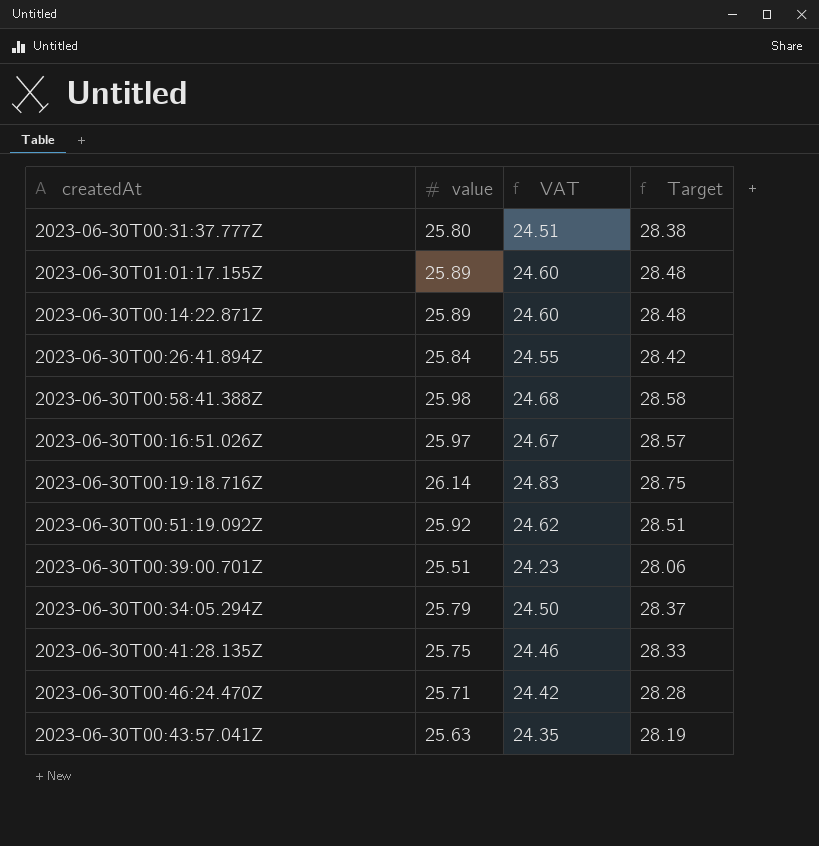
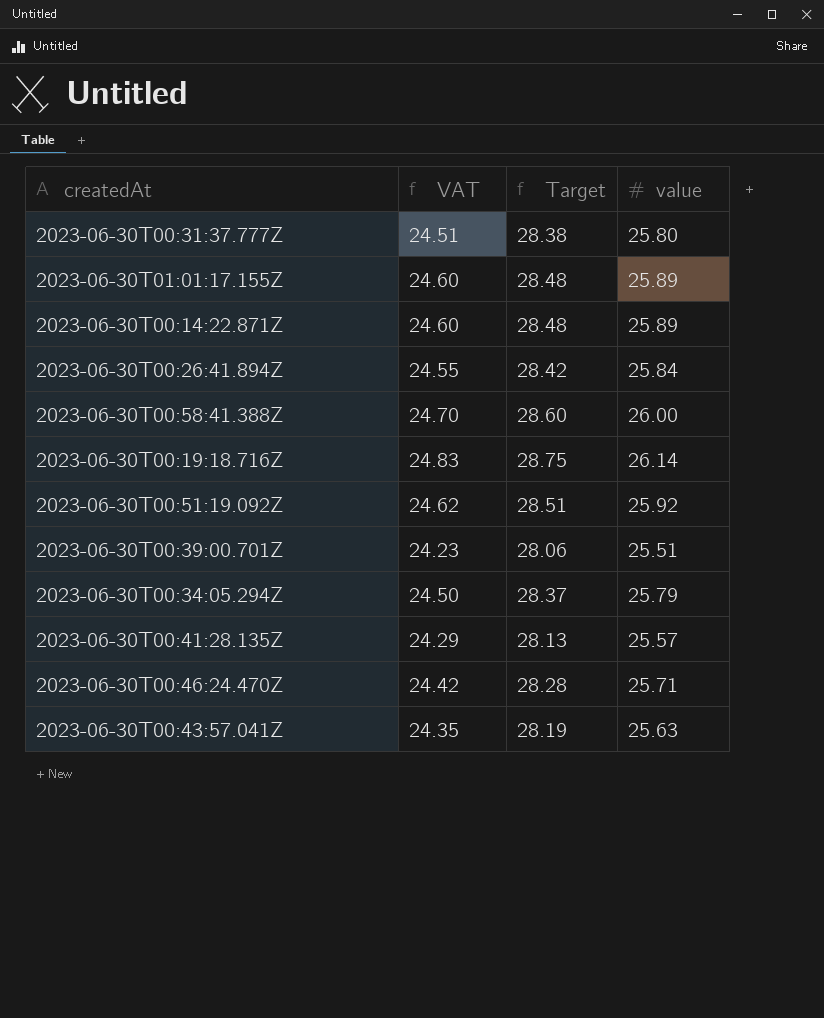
column value | position: 2 -> 4
row 2023-06-30T00:16:51.026Z: 25.97 | 24.67 | 28.57 -> none
2023-06-30T00:58:41.388Z | VAT: 24.68 -> 24.70
2023-06-30T00:58:41.388Z | Target: 28.58 -> 28.60
2023-06-30T00:58:41.388Z | value: 25.98 -> 26.00
2023-06-30T00:41:28.135Z | VAT: 24.46 -> 24.29
2023-06-30T00:41:28.135Z | Target: 28.33 -> 28.13
2023-06-30T00:41:28.135Z | value: 25.75 -> 25.57

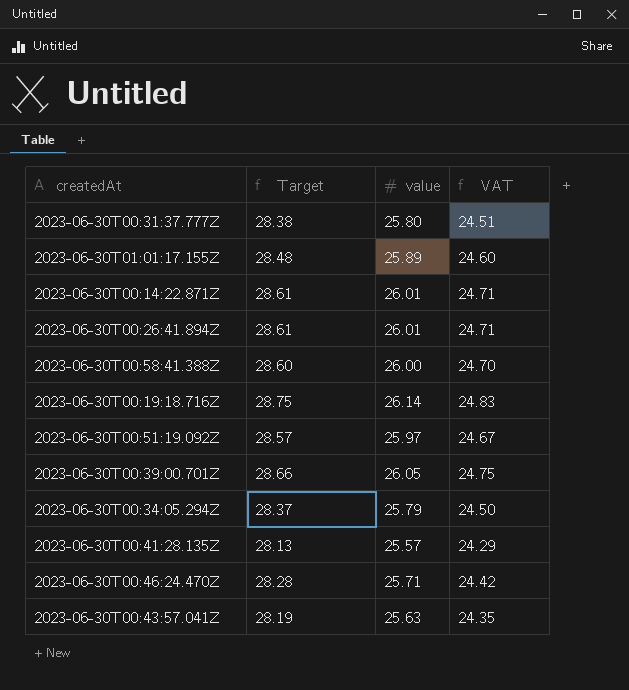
column VAT | position: 2 -> 4
2023-06-30T00:14:22.871Z | Target: 28.48 -> 28.61
2023-06-30T00:14:22.871Z | value: 25.89 -> 26.01
2023-06-30T00:14:22.871Z | VAT: 24.60 -> 24.71
2023-06-30T00:26:41.894Z | Target: 28.42 -> 28.61
2023-06-30T00:26:41.894Z | value: 25.84 -> 26.01
2023-06-30T00:26:41.894Z | VAT: 24.55 -> 24.71
2023-06-30T00:51:19.092Z | Target: 28.51 -> 28.57
2023-06-30T00:51:19.092Z | value: 25.92 -> 25.97
2023-06-30T00:51:19.092Z | VAT: 24.62 -> 24.67
2023-06-30T00:39:00.701Z | Target: 28.06 -> 28.66
2023-06-30T00:39:00.701Z | value: 25.51 -> 26.05
2023-06-30T00:39:00.701Z | VAT: 24.23 -> 24.75

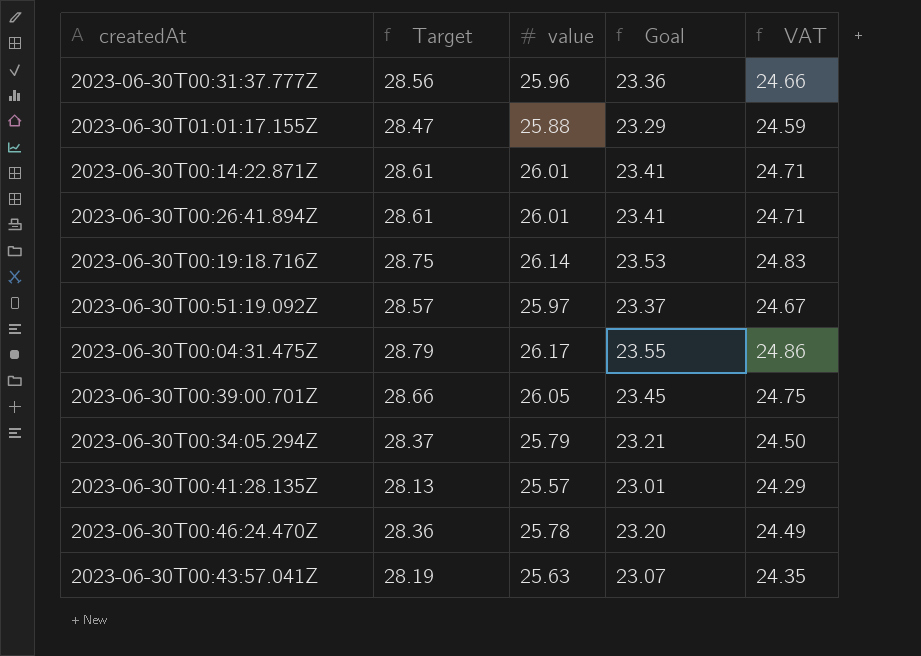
column Goal | formula: none -> [value] * 0.9
row 2023-06-30T00:58:41.388Z: 28.60 | 26.00 | 24.70 -> none
2023-06-30T00:31:37.777Z | Target: 28.38 -> 28.56
2023-06-30T00:31:37.777Z | value: 25.80 -> 25.96
2023-06-30T00:31:37.777Z | VAT: 24.51 -> 24.66
2023-06-30T01:01:17.155Z | Target: 28.48 -> 28.47
2023-06-30T01:01:17.155Z | value: 25.89 -> 25.88
2023-06-30T01:01:17.155Z | VAT: 24.60 -> 24.59
row 2023-06-30T00:04:31.475Z: none -> 28.79 | 26.17 | 23.55 | 24.86
2023-06-30T00:46:24.470Z | Target: 28.28 -> 28.36
2023-06-30T00:46:24.470Z | value: 25.71 -> 25.78
2023-06-30T00:46:24.470Z | VAT: 24.42 -> 24.49

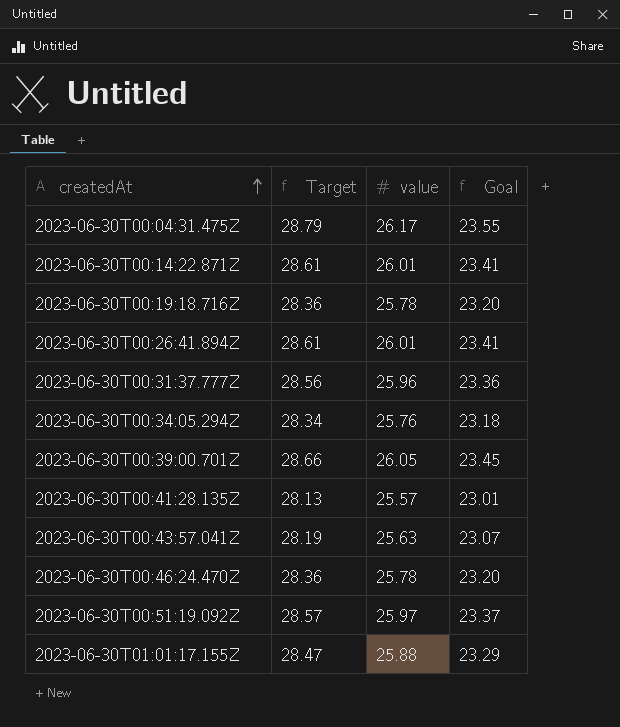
row order: none -> createdAt ascending
column VAT | formula: [value] * 0.95 -> none
2023-06-30T00:19:18.716Z | Target: 28.75 -> 28.36
2023-06-30T00:19:18.716Z | value: 26.14 -> 25.78
2023-06-30T00:19:18.716Z | Goal: 23.53 -> 23.20
2023-06-30T00:34:05.294Z | Target: 28.37 -> 28.34
2023-06-30T00:34:05.294Z | value: 25.79 -> 25.76
2023-06-30T00:34:05.294Z | Goal: 23.21 -> 23.18

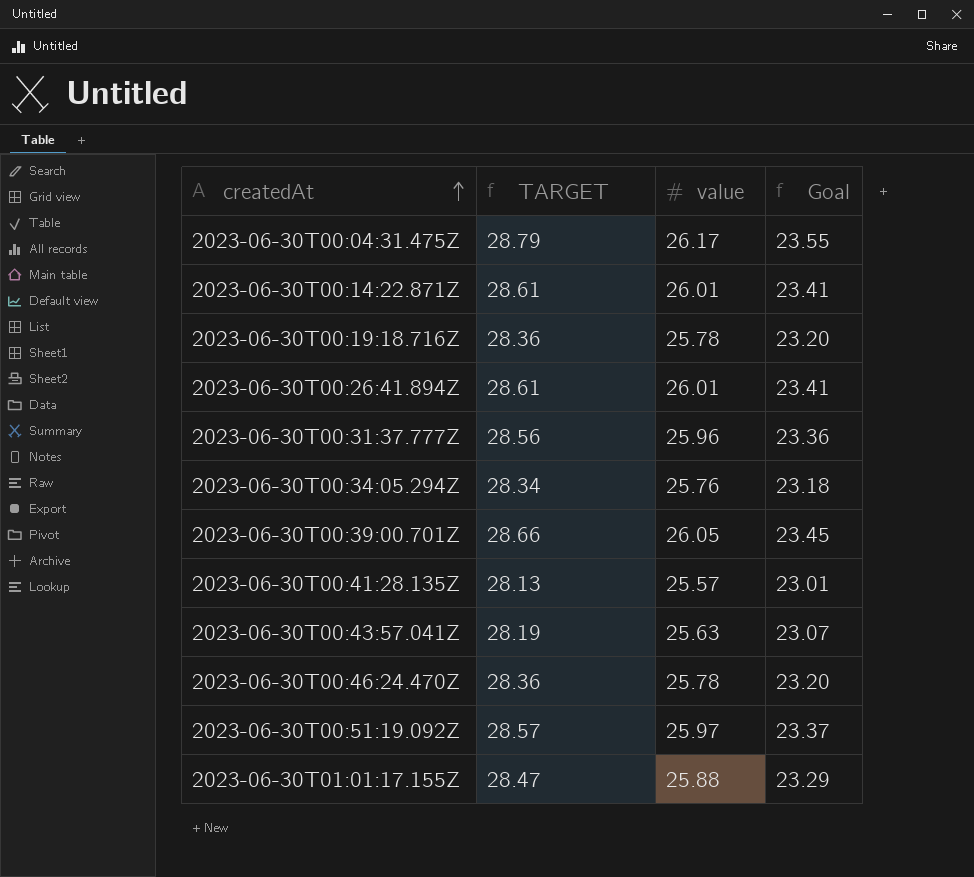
column name: Target -> TARGET

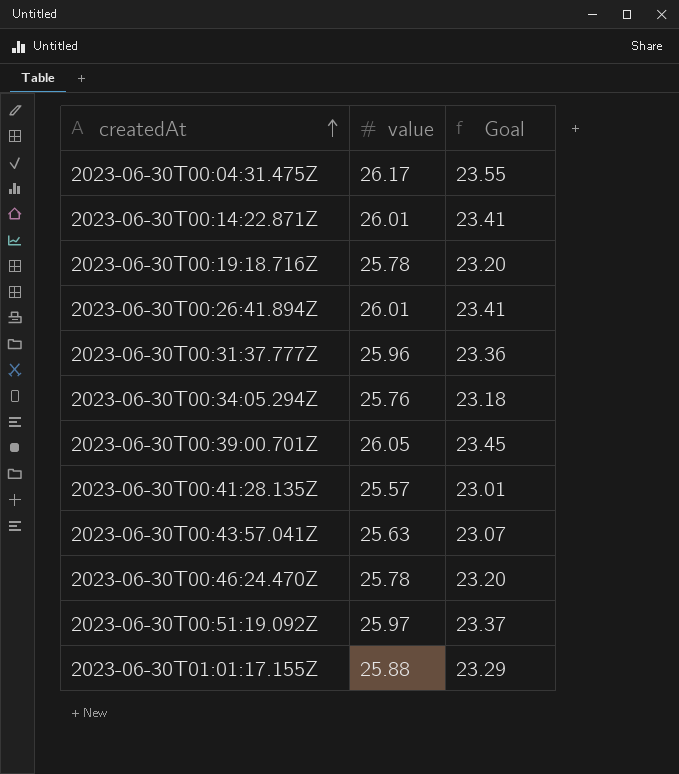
column TARGET | formula: [value] * 1.1 -> none

